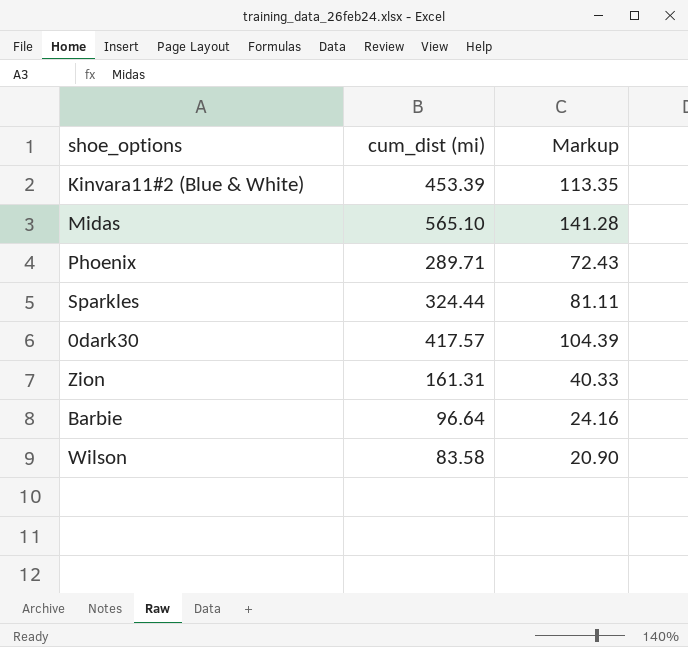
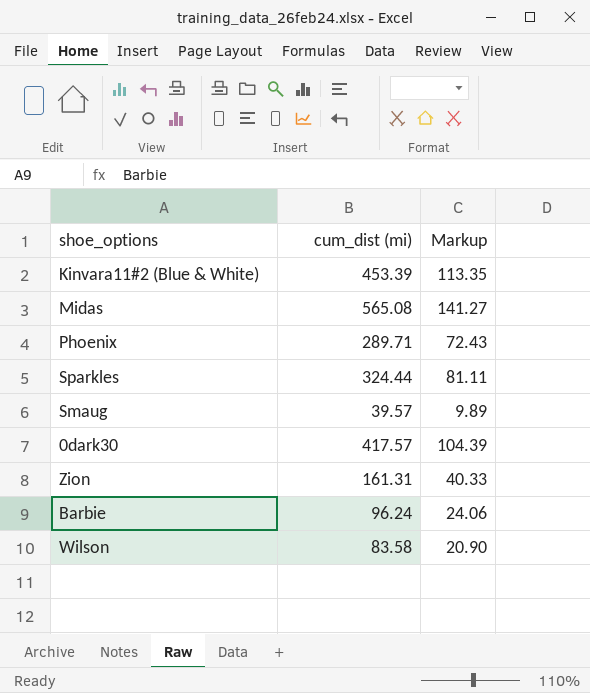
Midas | cum_dist (mi): 565.10 -> 565.08
Midas | Markup: 141.28 -> 141.27
row Smaug: none -> 39.57 | 9.89
Barbie | cum_dist (mi): 96.64 -> 96.24
Barbie | Markup: 24.16 -> 24.06

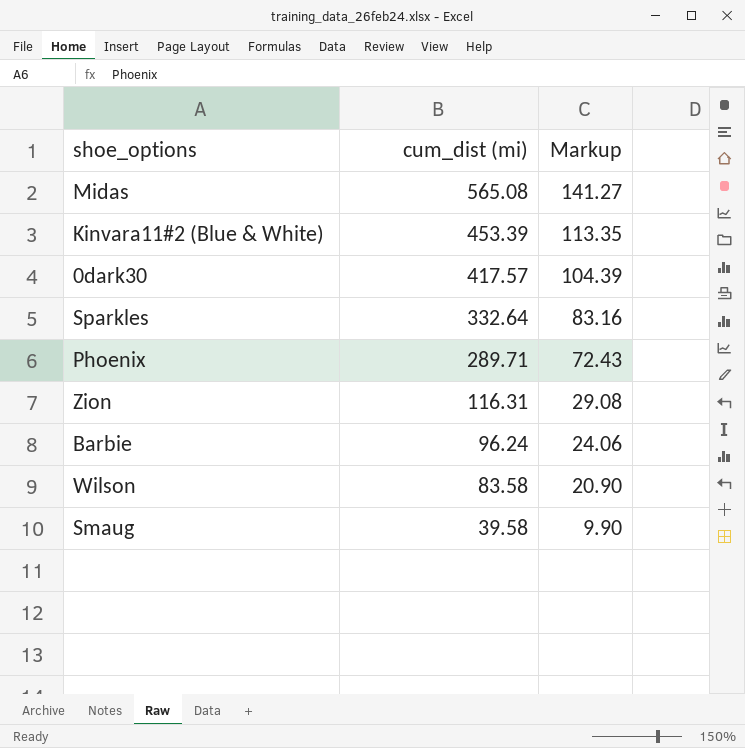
row order: none -> cum_dist (mi) descending
Sparkles | cum_dist (mi): 324.44 -> 332.64
Sparkles | Markup: 81.11 -> 83.16
Zion | cum_dist (mi): 161.31 -> 116.31
Zion | Markup: 40.33 -> 29.08
Smaug | cum_dist (mi): 39.57 -> 39.58
Smaug | Markup: 9.89 -> 9.90

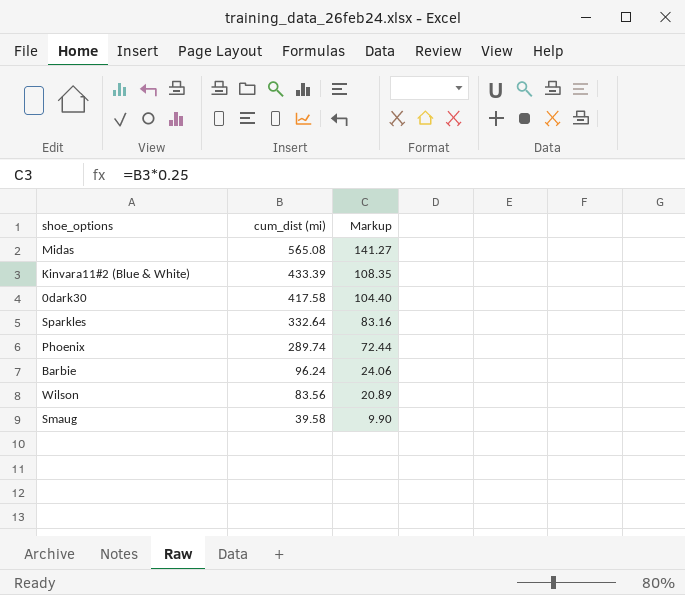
row Zion: 116.31 | 29.08 -> none
Kinvara11#2 (Blue & White) | cum_dist (mi): 453.39 -> 433.39
Kinvara11#2 (Blue & White) | Markup: 113.35 -> 108.35
0dark30 | cum_dist (mi): 417.57 -> 417.58
0dark30 | Markup: 104.39 -> 104.40
Phoenix | cum_dist (mi): 289.71 -> 289.74
Phoenix | Markup: 72.43 -> 72.44
Wilson | cum_dist (mi): 83.58 -> 83.56
Wilson | Markup: 20.90 -> 20.89

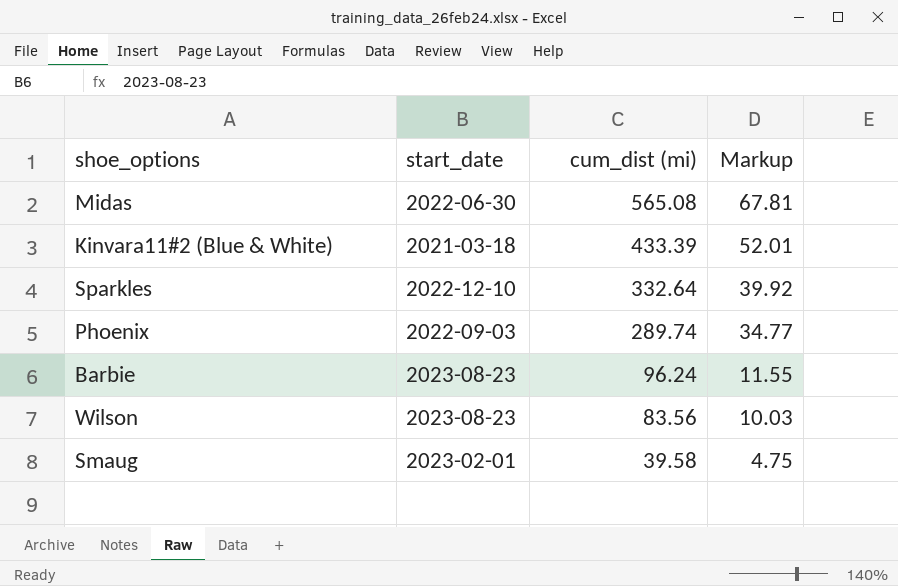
column start_date | position: none -> 2
column Markup | formula: [cum_dist (mi)] * 0.25 -> [cum_dist (mi)] * 0.12
row 0dark30: 417.58 | 104.40 -> none

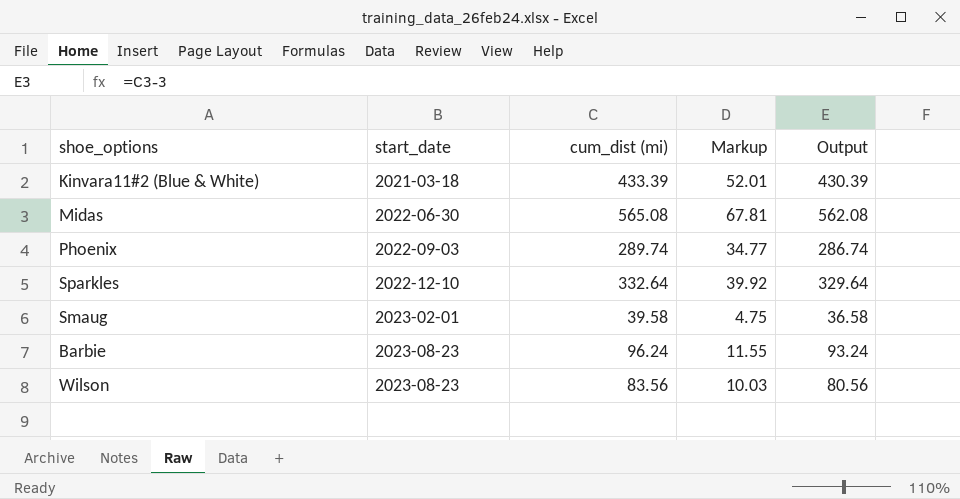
row order: cum_dist (mi) descending -> start_date ascending
column Output | formula: none -> [cum_dist (mi)] - 3

